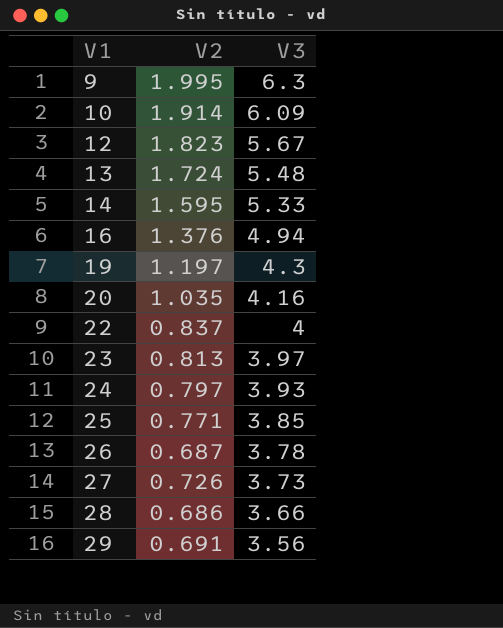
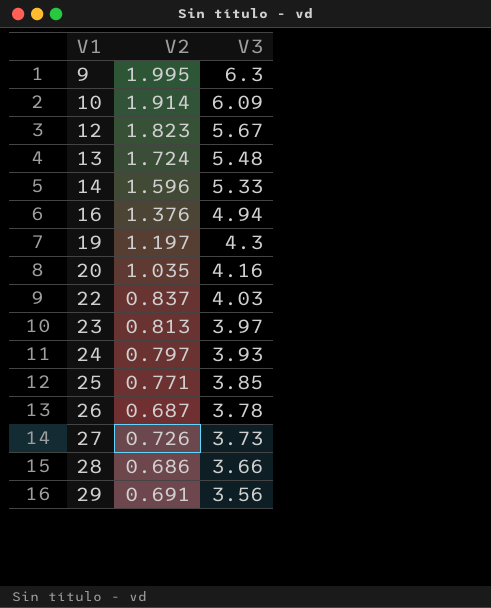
14 | V2: 1.595 -> 1.596
22 | V3: 4 -> 4.03

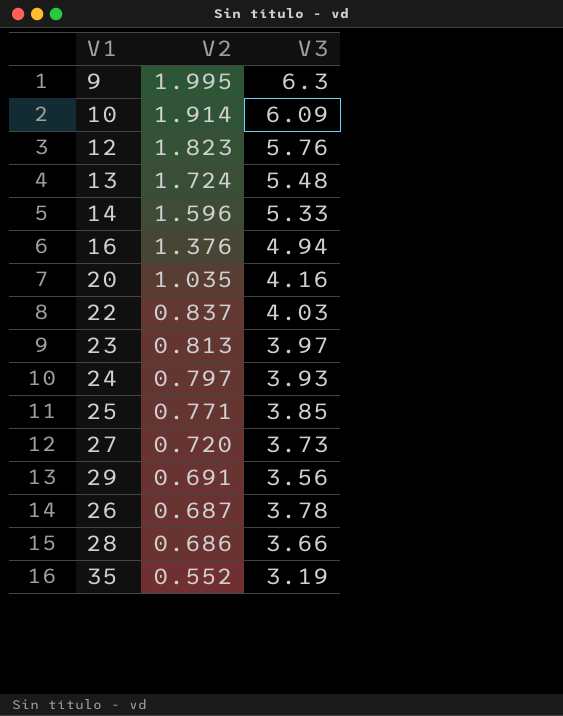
row order: V1 ascending -> V2 descending
row 19: 1.197 | 4.3 -> none
12 | V3: 5.67 -> 5.76
27 | V2: 0.726 -> 0.720
row 35: none -> 0.552 | 3.19

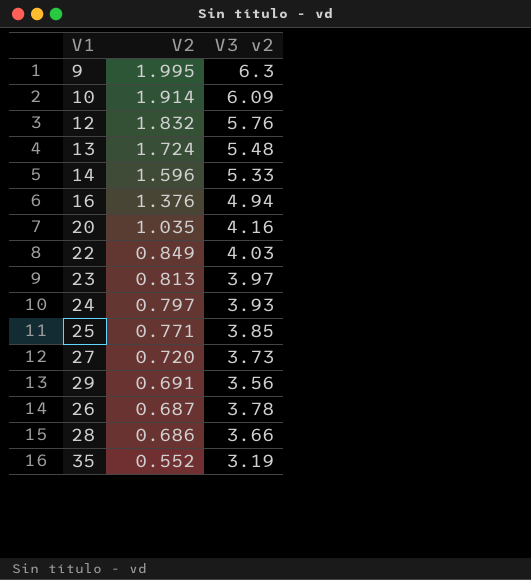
column name: V3 -> V3 v2
12 | V2: 1.823 -> 1.832
22 | V2: 0.837 -> 0.849

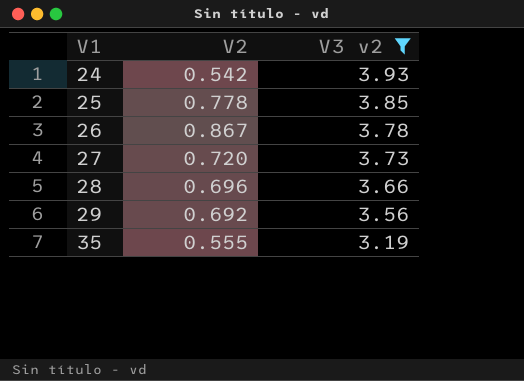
filter: none -> V3 v2 <= 3.93
row order: V2 descending -> V1 ascending
24 | V2: 0.797 -> 0.542
25 | V2: 0.771 -> 0.778
26 | V2: 0.687 -> 0.867
28 | V2: 0.686 -> 0.696
29 | V2: 0.691 -> 0.692
35 | V2: 0.552 -> 0.555

